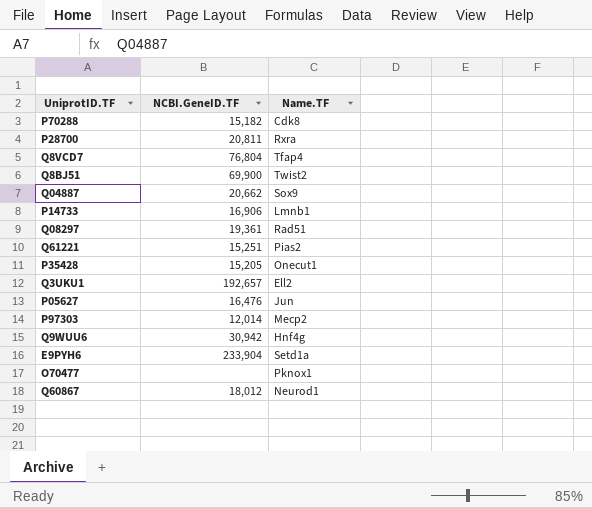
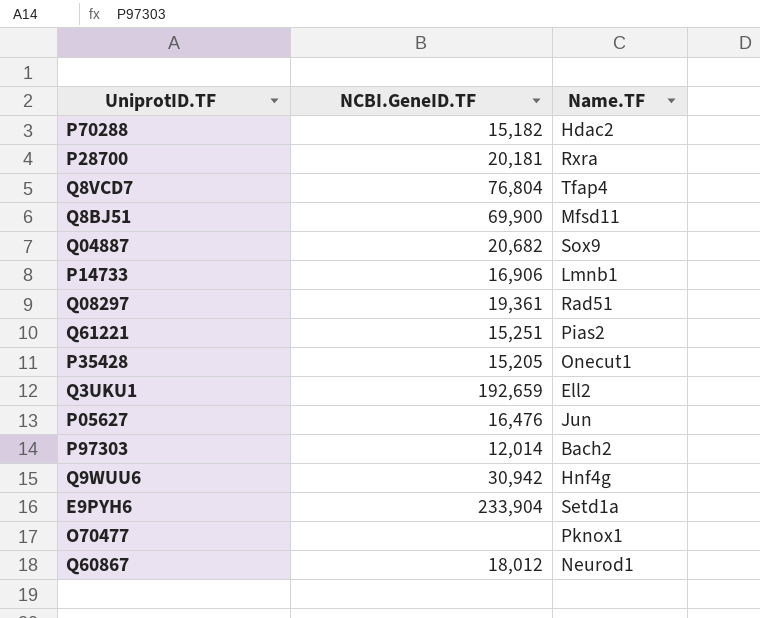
P70288 | Name.TF: Cdk8 -> Hdac2
P28700 | NCBI.GeneID.TF: 20,811 -> 20,181
Q8BJ51 | Name.TF: Twist2 -> Mfsd11
Q04887 | NCBI.GeneID.TF: 20,662 -> 20,682
Q3UKU1 | NCBI.GeneID.TF: 192,657 -> 192,659
P97303 | Name.TF: Mecp2 -> Bach2

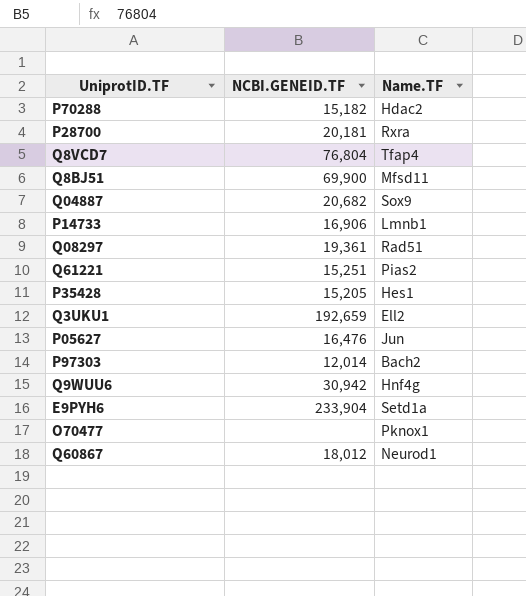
column name: NCBI.GeneID.TF -> NCBI.GENEID.TF
P35428 | Name.TF: Onecut1 -> Hes1

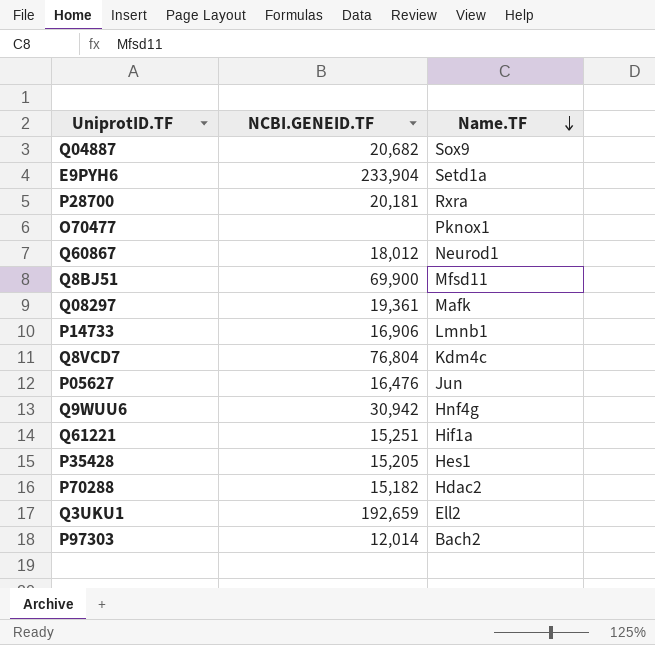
row order: none -> Name.TF descending
Q08297 | Name.TF: Rad51 -> Mafk
Q8VCD7 | Name.TF: Tfap4 -> Kdm4c
Q61221 | Name.TF: Pias2 -> Hif1a

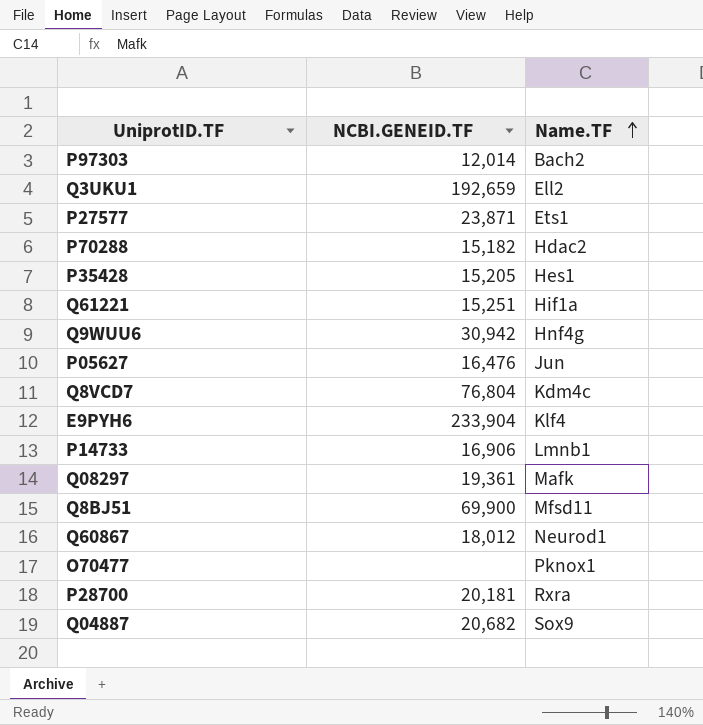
row order: Name.TF descending -> Name.TF ascending
row P27577: none -> 23,871 | Ets1
E9PYH6 | Name.TF: Setd1a -> Klf4

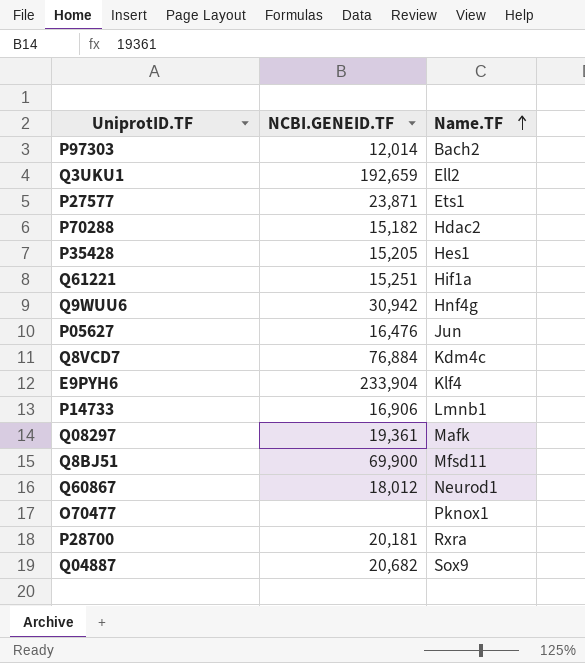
Q8VCD7 | NCBI.GENEID.TF: 76,804 -> 76,884

